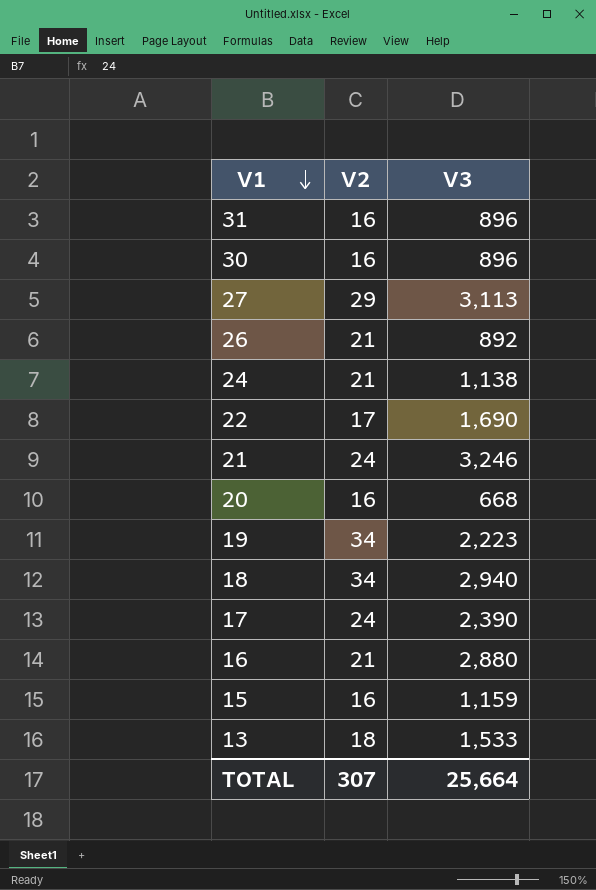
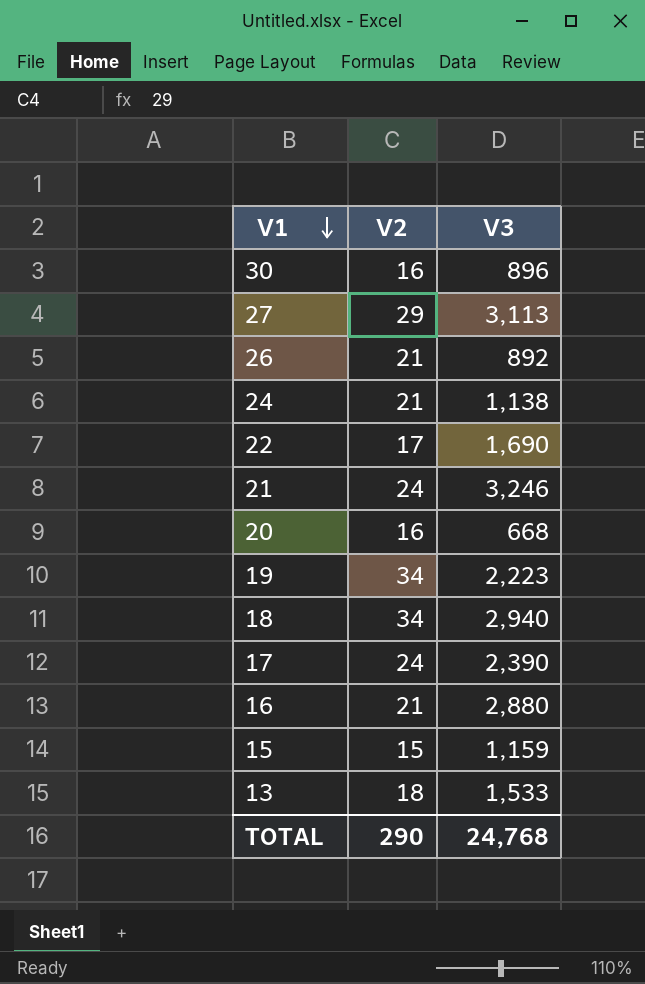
row 31: 16 | 896 -> none
15 | V2: 16 -> 15
TOTAL | V2: 307 -> 290
TOTAL | V3: 25,664 -> 24,768

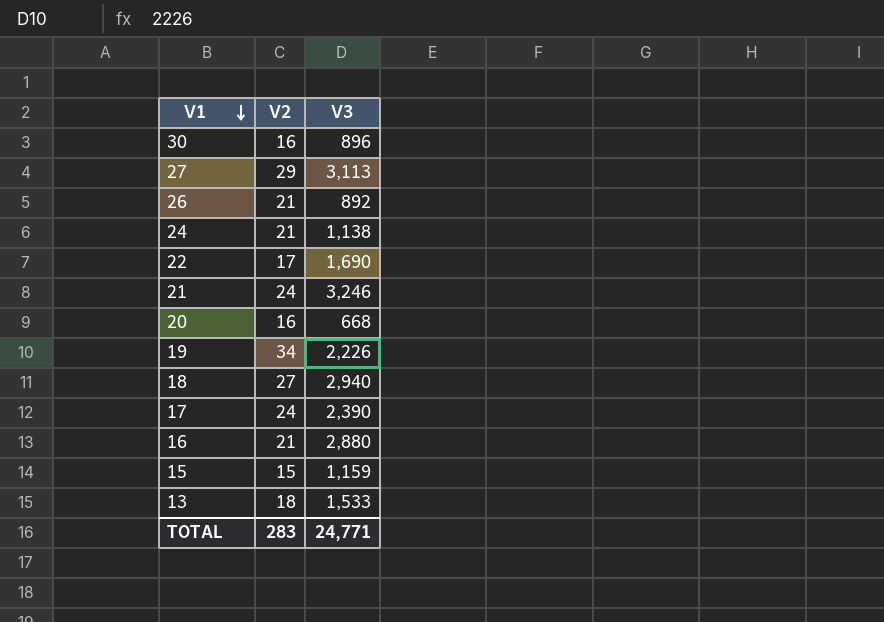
19 | V3: 2,223 -> 2,226
18 | V2: 34 -> 27
TOTAL | V2: 290 -> 283
TOTAL | V3: 24,768 -> 24,771

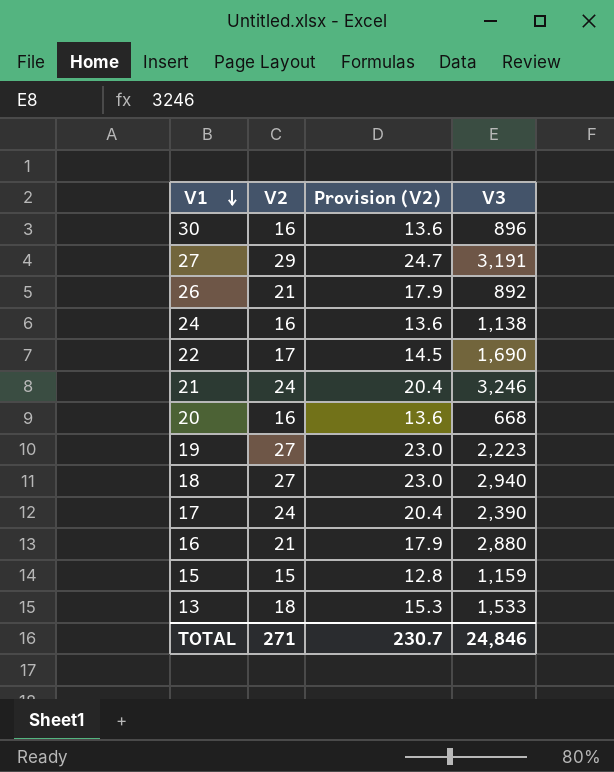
column Provision (V2) | formula: none -> [V2] * 0.85
27 | V3: 3,113 -> 3,191
24 | V2: 21 -> 16
19 | V2: 34 -> 27
19 | V3: 2,226 -> 2,223
TOTAL | V2: 283 -> 271
TOTAL | V3: 24,771 -> 24,846

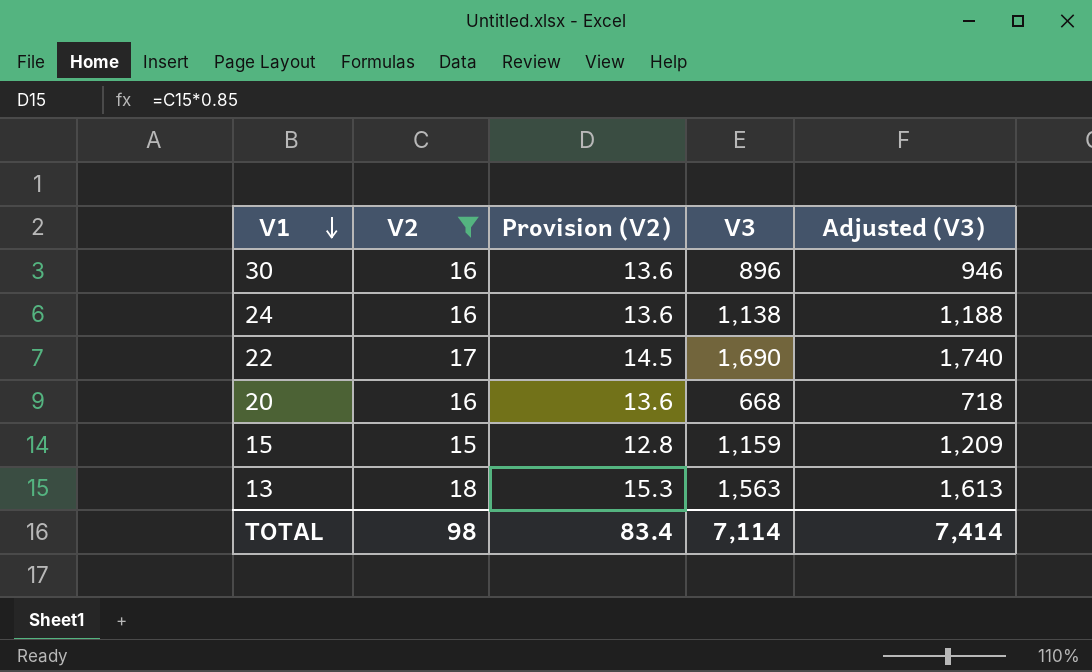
filter: none -> V2 <= 18
column Adjusted (V3) | formula: none -> [V3] + 50
13 | V3: 1,533 -> 1,563
TOTAL | V2: 271 -> 98
TOTAL | Provision (V2): 230.7 -> 83.4
TOTAL | V3: 24,846 -> 7,114

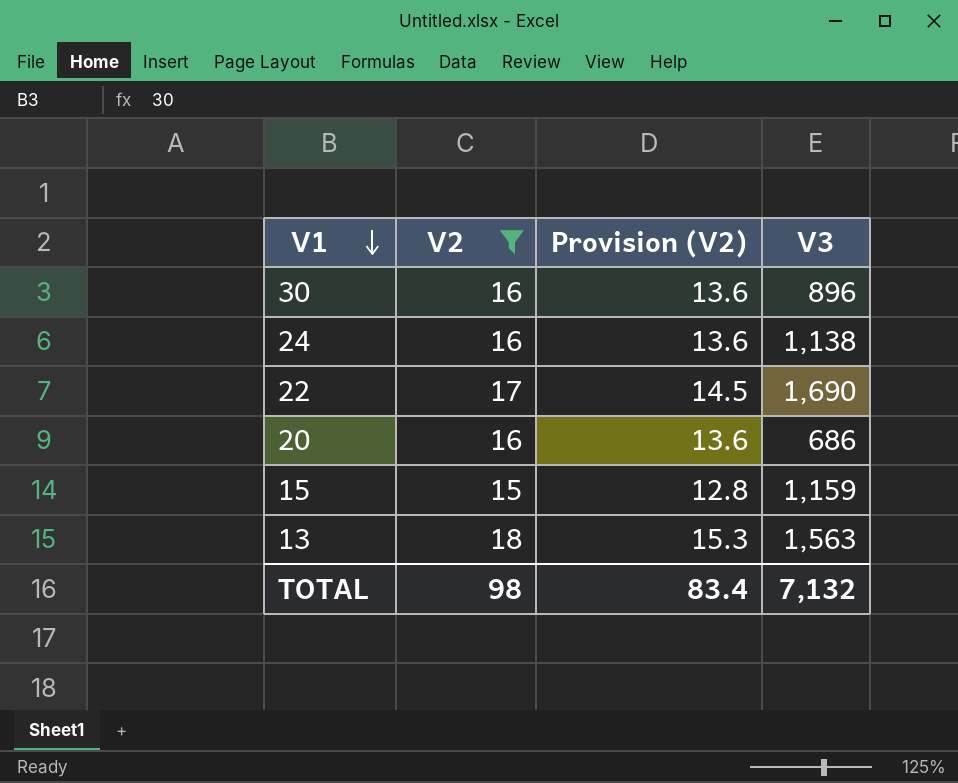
column Adjusted (V3) | formula: [V3] + 50 -> none
20 | V3: 668 -> 686
TOTAL | V3: 7,114 -> 7,132

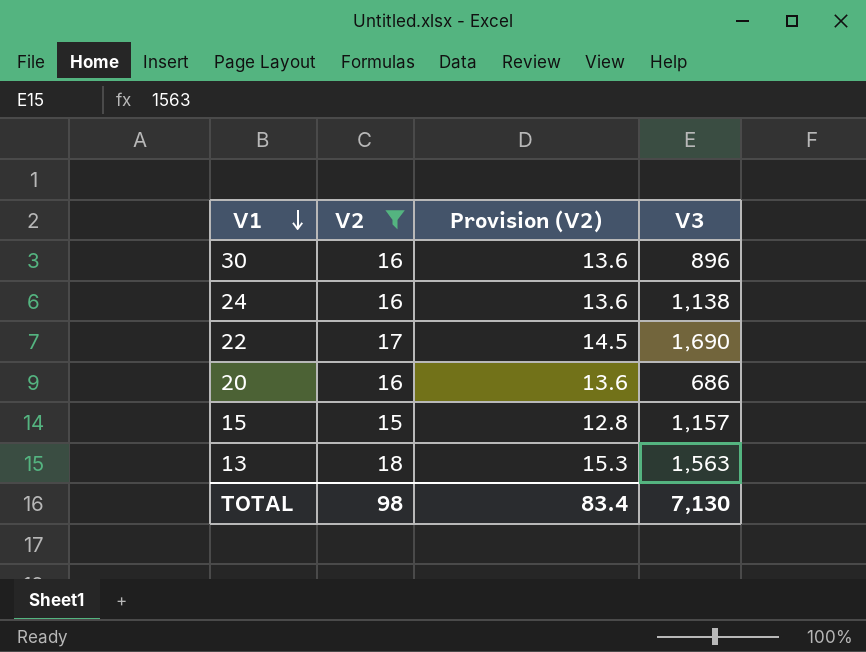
15 | V3: 1,159 -> 1,157
TOTAL | V3: 7,132 -> 7,130

